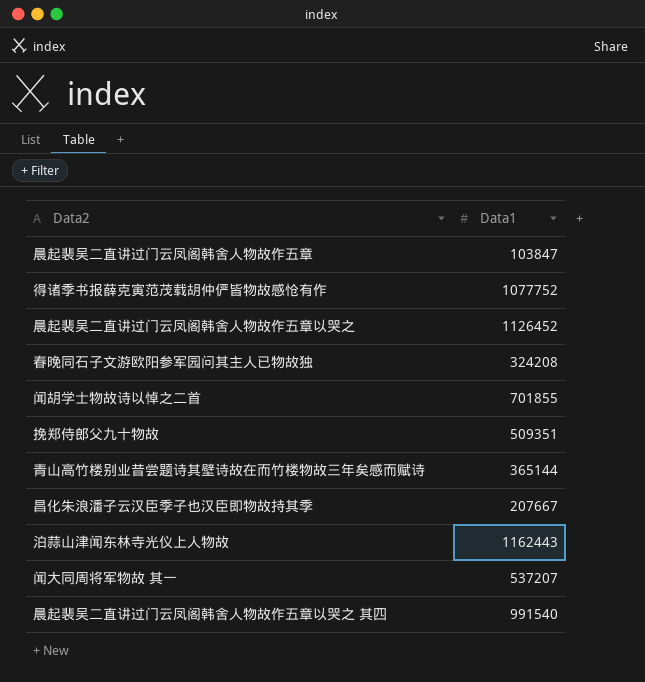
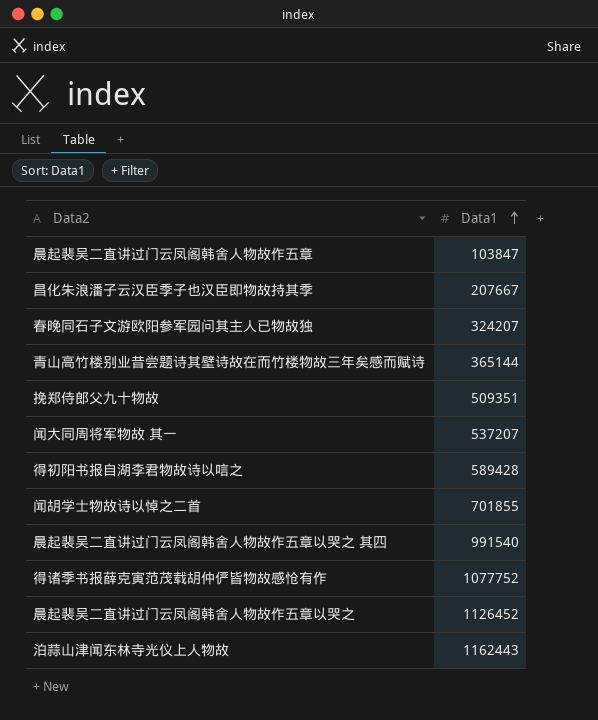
row order: none -> Data1 ascending
春晚同石子文游欧阳参军园问其主人已物故独 | Data1: 324208 -> 324207
row 得初阳书报自湖李君物故诗以唁之: none -> 589428

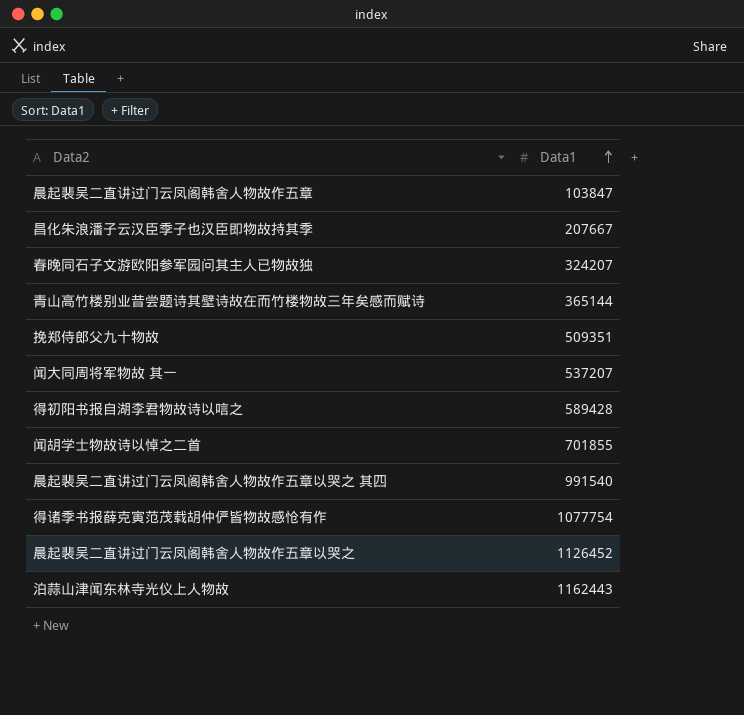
得诸季书报薛克寅范茂载胡仲俨皆物故感怆有作 | Data1: 1077752 -> 1077754

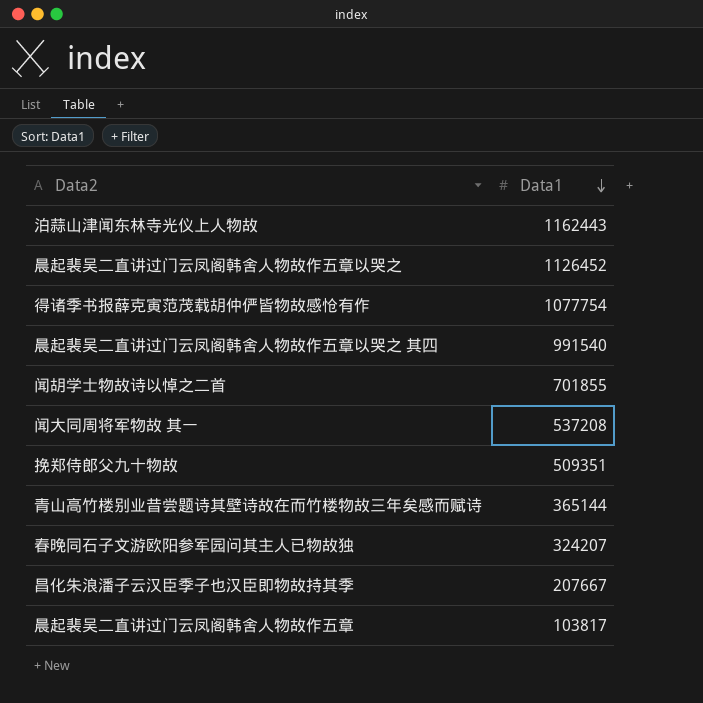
row order: Data1 ascending -> Data1 descending
row 得初阳书报自湖李君物故诗以唁之: 589428 -> none
闻大同周将军物故 其一 | Data1: 537207 -> 537208
晨起裴吴二直讲过门云凤阁韩舍人物故作五章 | Data1: 103847 -> 103817

